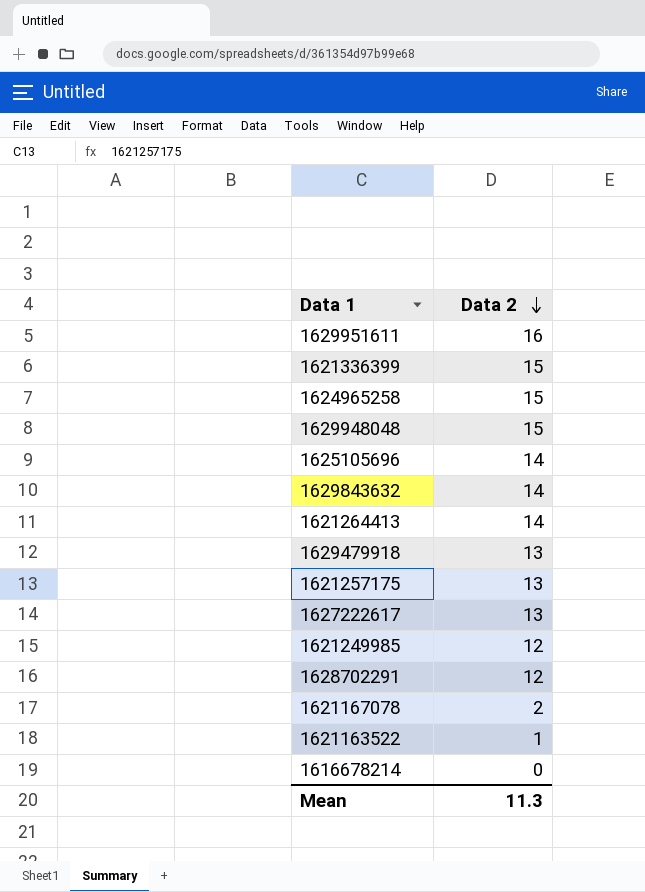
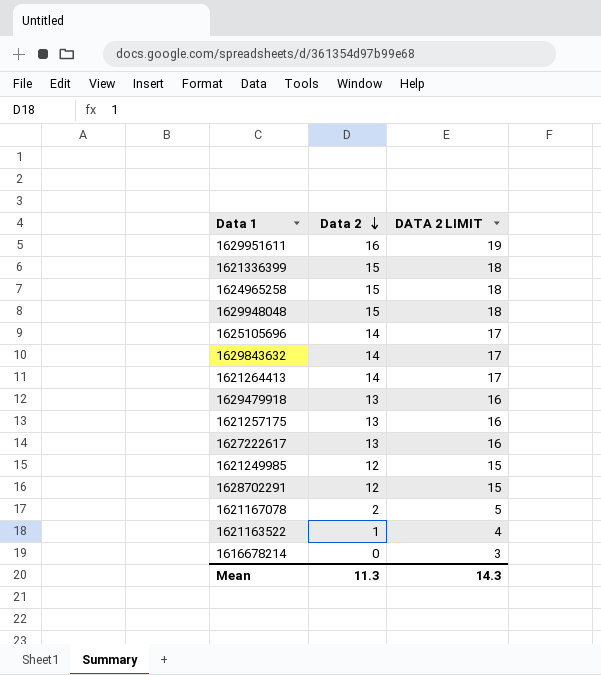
column DATA 2 LIMIT | formula: none -> [Data 2] + 3

